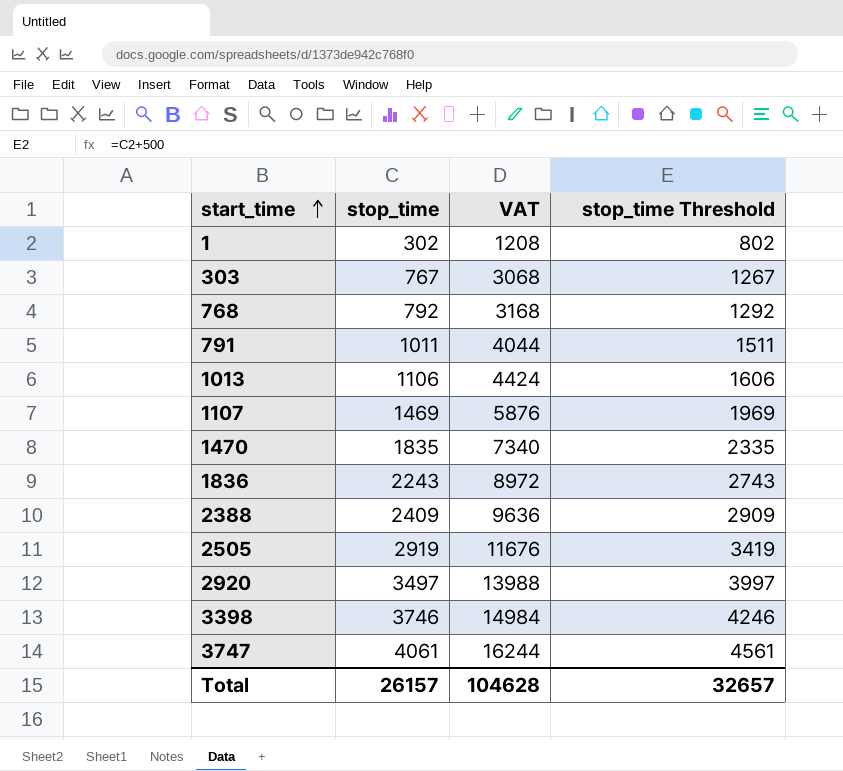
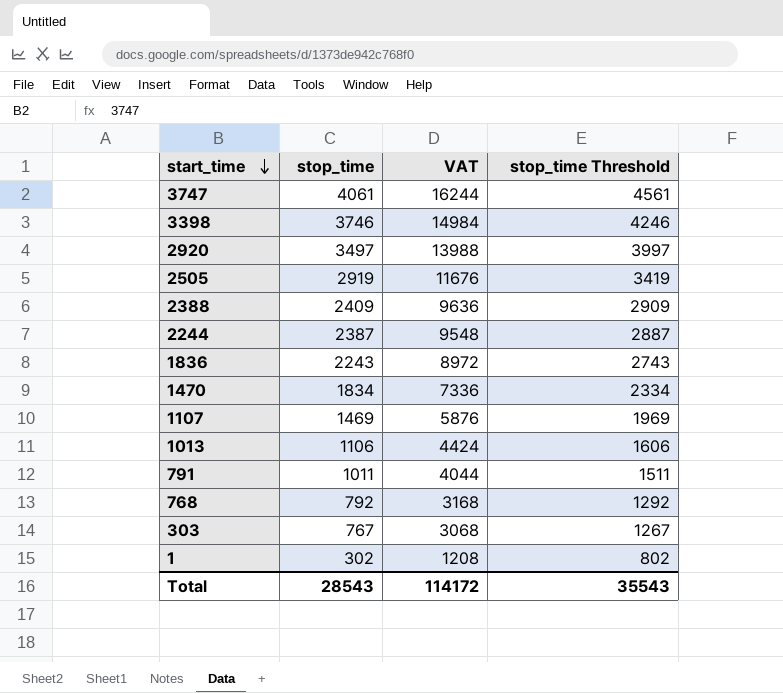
row order: start_time ascending -> start_time descending
row 2244: none -> 2387 | 9548 | 2887
1470 | stop_time: 1835 -> 1834
1470 | VAT: 7340 -> 7336
1470 | stop_time Threshold: 2335 -> 2334
Total | stop_time: 26157 -> 28543
Total | VAT: 104628 -> 114172
Total | stop_time Threshold: 32657 -> 35543

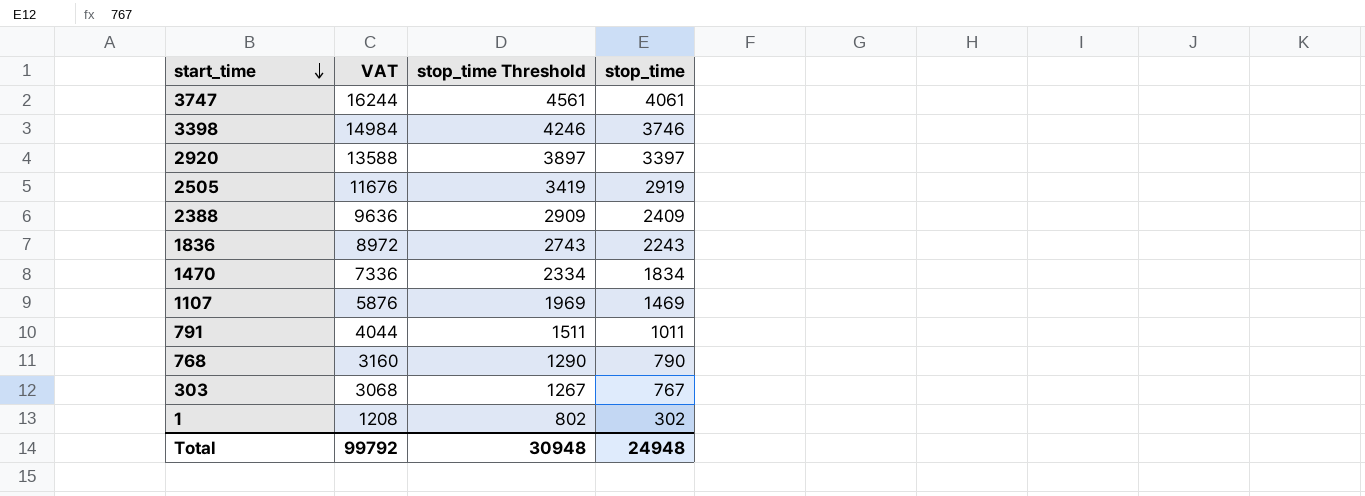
column stop_time | position: 2 -> 4
row 2244: 2387 | 9548 | 2887 -> none
row 1013: 1106 | 4424 | 1606 -> none
2920 | VAT: 13988 -> 13588
2920 | stop_time Threshold: 3997 -> 3897
2920 | stop_time: 3497 -> 3397
768 | VAT: 3168 -> 3160
768 | stop_time Threshold: 1292 -> 1290
768 | stop_time: 792 -> 790
Total | VAT: 114172 -> 99792
Total | stop_time Threshold: 35543 -> 30948
Total | stop_time: 28543 -> 24948

